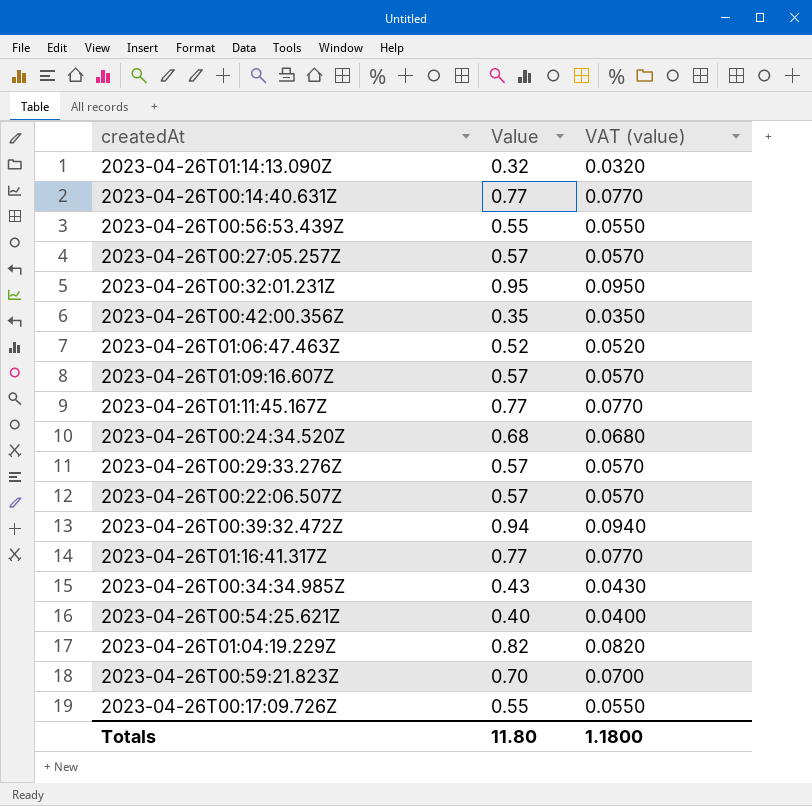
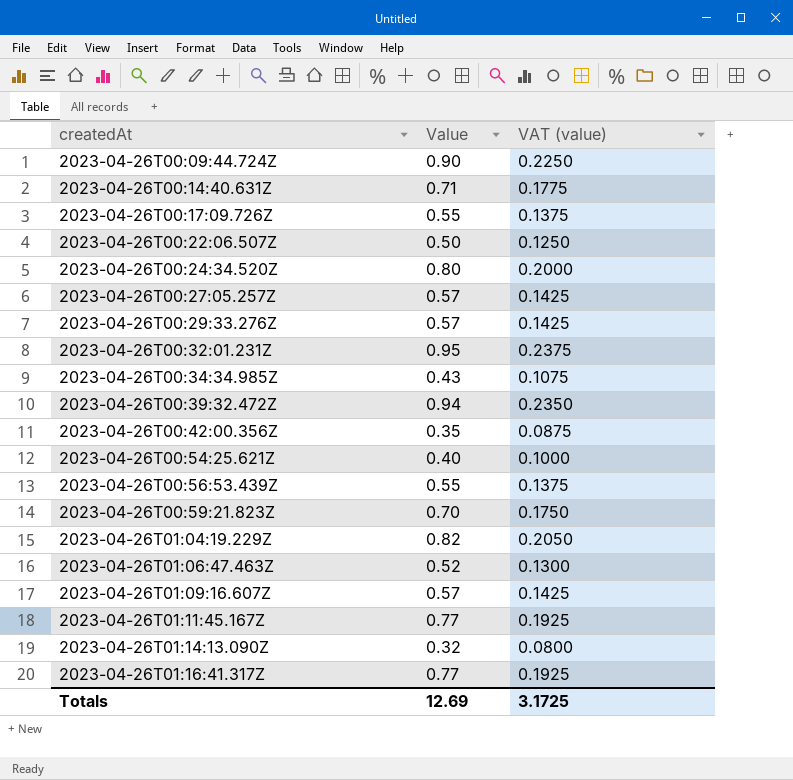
row order: none -> createdAt ascending
column VAT (value) | formula: [Value] * 0.1 -> [Value] * 0.25
row 2023-04-26T00:09:44.724Z: none -> 0.90 | 0.2250
2023-04-26T00:14:40.631Z | Value: 0.77 -> 0.71
2023-04-26T00:22:06.507Z | Value: 0.57 -> 0.50
2023-04-26T00:24:34.520Z | Value: 0.68 -> 0.80
Totals | Value: 11.80 -> 12.69
Totals | VAT (value): 1.1800 -> 3.1725

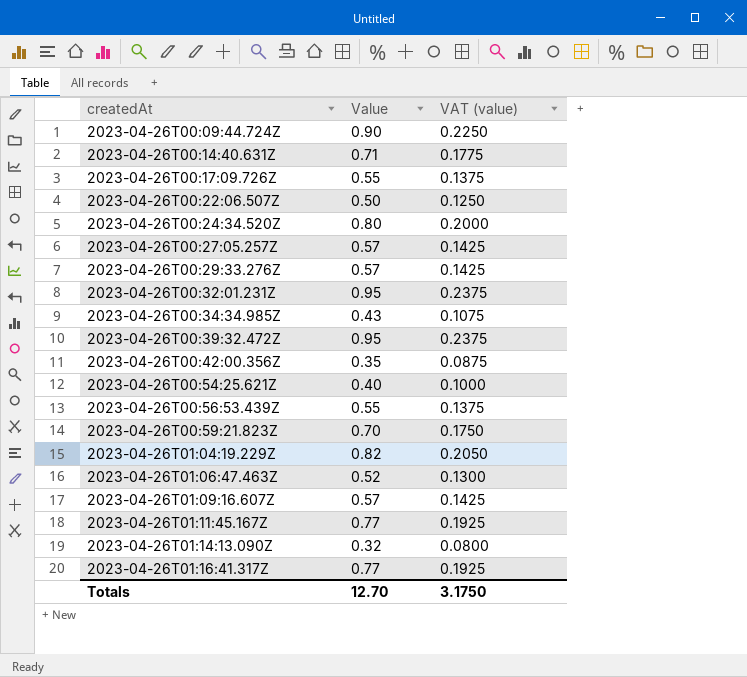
2023-04-26T00:39:32.472Z | Value: 0.94 -> 0.95
2023-04-26T00:39:32.472Z | VAT (value): 0.2350 -> 0.2375
Totals | Value: 12.69 -> 12.70
Totals | VAT (value): 3.1725 -> 3.1750

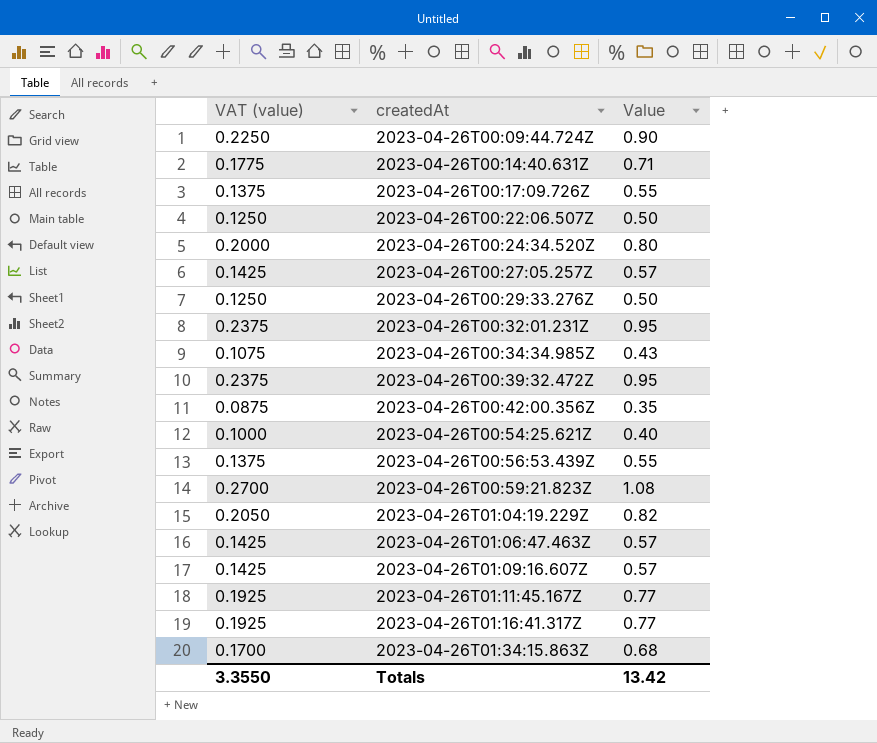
column VAT (value) | position: 3 -> 1
row 2023-04-26T01:14:13.090Z: 0.32 | 0.0800 -> none
2023-04-26T00:29:33.276Z | VAT (value): 0.1425 -> 0.1250
2023-04-26T00:29:33.276Z | Value: 0.57 -> 0.50
2023-04-26T00:59:21.823Z | VAT (value): 0.1750 -> 0.2700
2023-04-26T00:59:21.823Z | Value: 0.70 -> 1.08
2023-04-26T01:06:47.463Z | VAT (value): 0.1300 -> 0.1425
2023-04-26T01:06:47.463Z | Value: 0.52 -> 0.57
row 2023-04-26T01:34:15.863Z: none -> 0.1700 | 0.68
Totals | VAT (value): 3.1750 -> 3.3550
Totals | Value: 12.70 -> 13.42

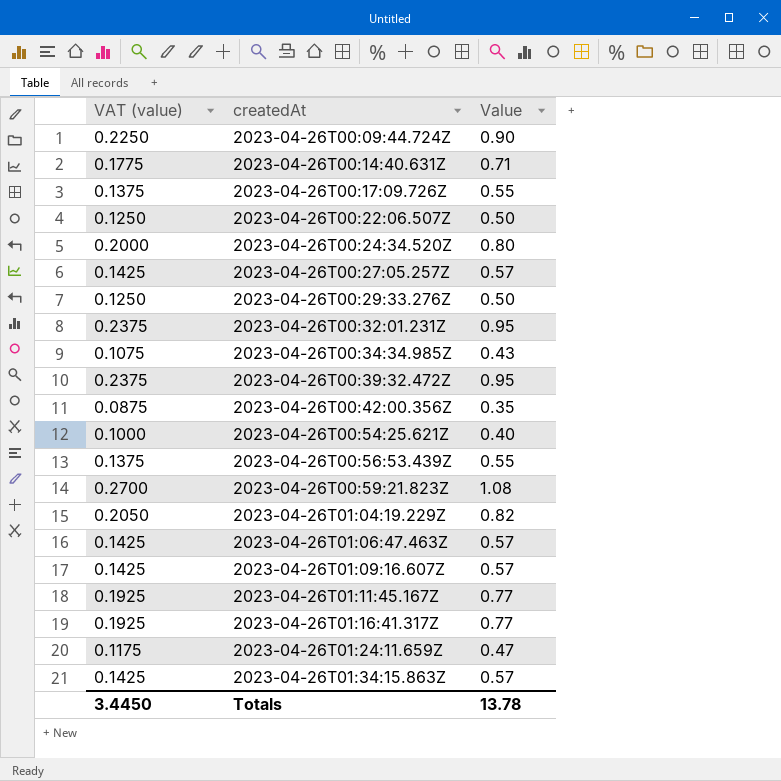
row 2023-04-26T01:24:11.659Z: none -> 0.1175 | 0.47
2023-04-26T01:34:15.863Z | VAT (value): 0.1700 -> 0.1425
2023-04-26T01:34:15.863Z | Value: 0.68 -> 0.57
Totals | VAT (value): 3.3550 -> 3.4450
Totals | Value: 13.42 -> 13.78

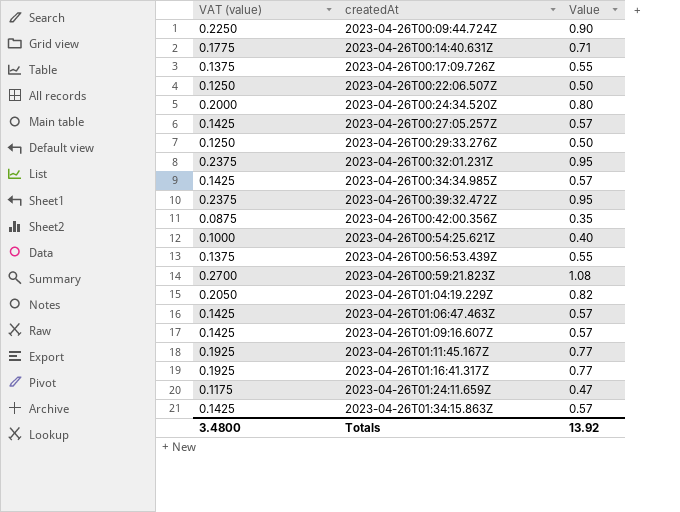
2023-04-26T00:34:34.985Z | VAT (value): 0.1075 -> 0.1425
2023-04-26T00:34:34.985Z | Value: 0.43 -> 0.57
Totals | VAT (value): 3.4450 -> 3.4800
Totals | Value: 13.78 -> 13.92

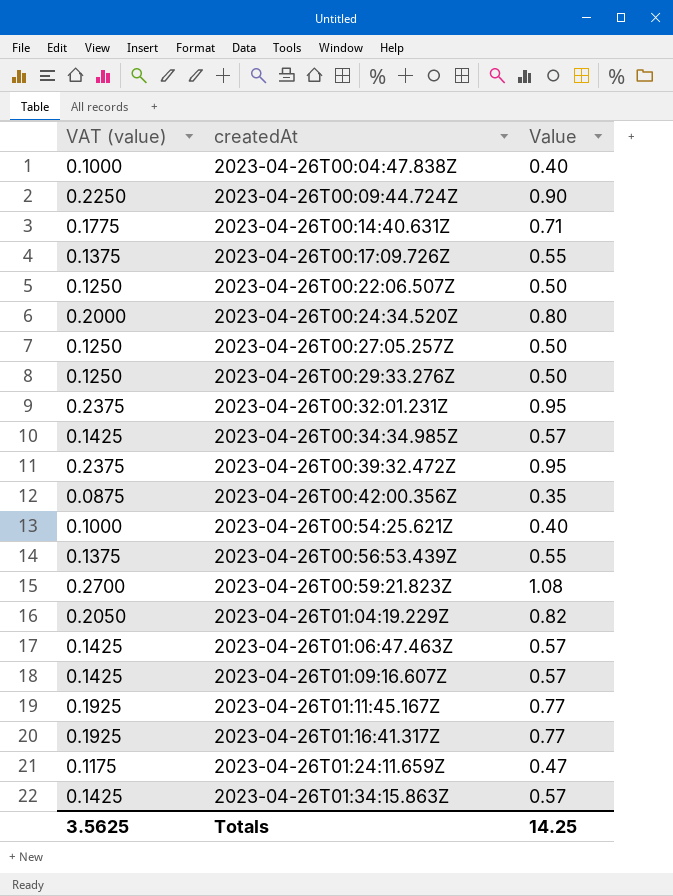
row 2023-04-26T00:04:47.838Z: none -> 0.1000 | 0.40
2023-04-26T00:27:05.257Z | VAT (value): 0.1425 -> 0.1250
2023-04-26T00:27:05.257Z | Value: 0.57 -> 0.50
Totals | VAT (value): 3.4800 -> 3.5625
Totals | Value: 13.92 -> 14.25

